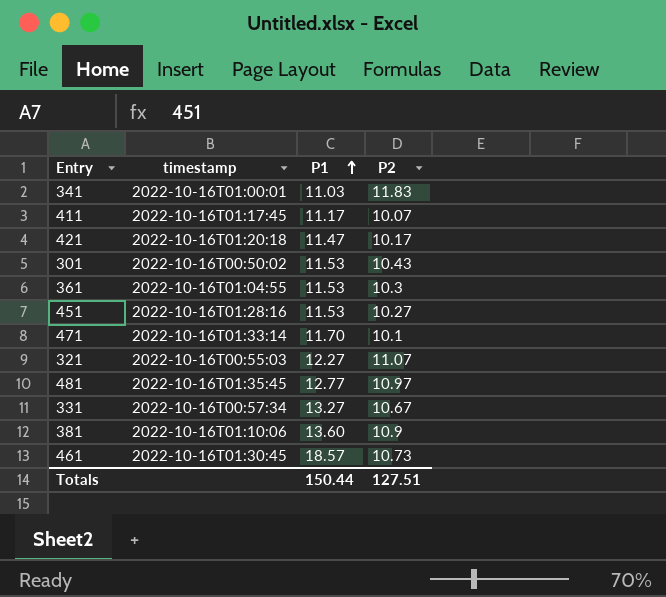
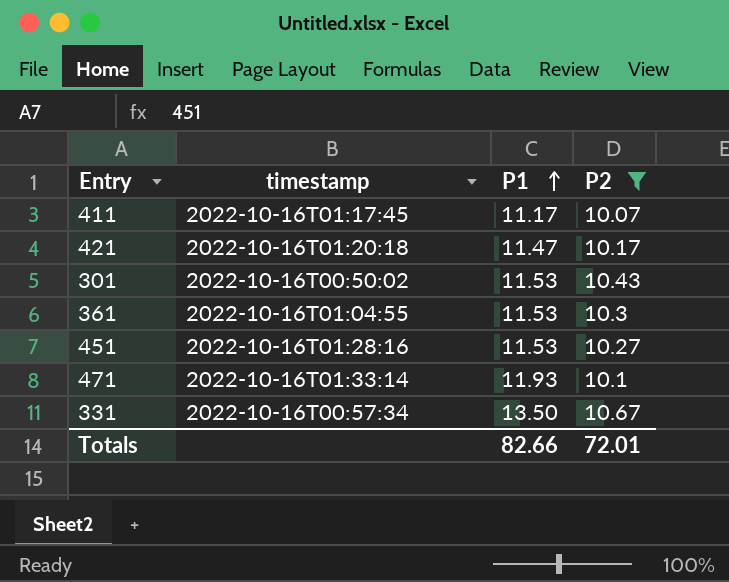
filter: none -> P2 <= 10.67
471 | P1: 11.70 -> 11.93
331 | P1: 13.27 -> 13.50
Totals | P1: 150.44 -> 82.66
Totals | P2: 127.51 -> 72.01

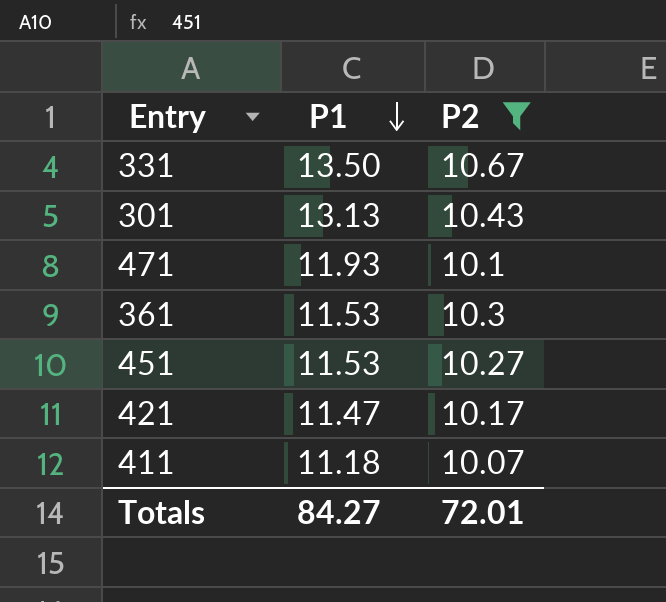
row order: P1 ascending -> P1 descending
column timestamp | position: 2 -> none
301 | P1: 11.53 -> 13.13
411 | P1: 11.17 -> 11.18
Totals | P1: 82.66 -> 84.27

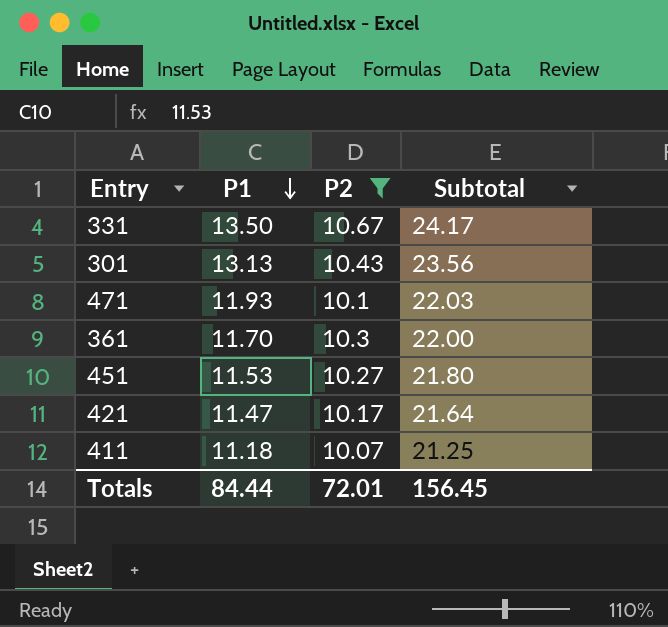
column Subtotal | formula: none -> [P1] + [P2]
361 | P1: 11.53 -> 11.70
Totals | P1: 84.27 -> 84.44

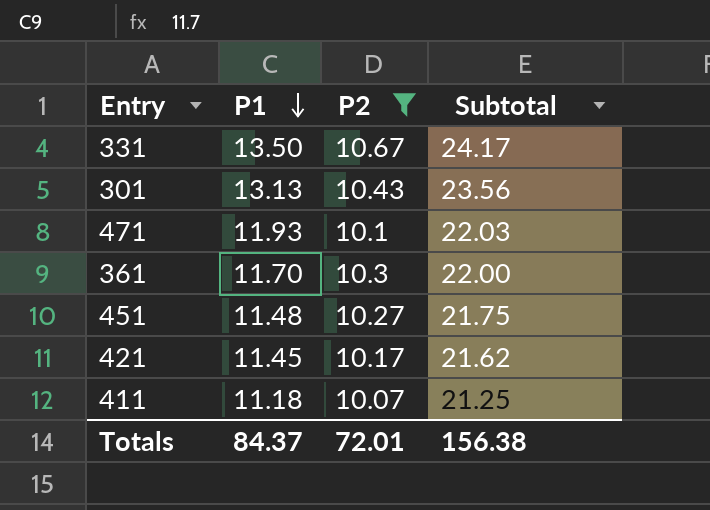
451 | P1: 11.53 -> 11.48
451 | Subtotal: 21.80 -> 21.75
421 | P1: 11.47 -> 11.45
421 | Subtotal: 21.64 -> 21.62
Totals | P1: 84.44 -> 84.37
Totals | Subtotal: 156.45 -> 156.38

